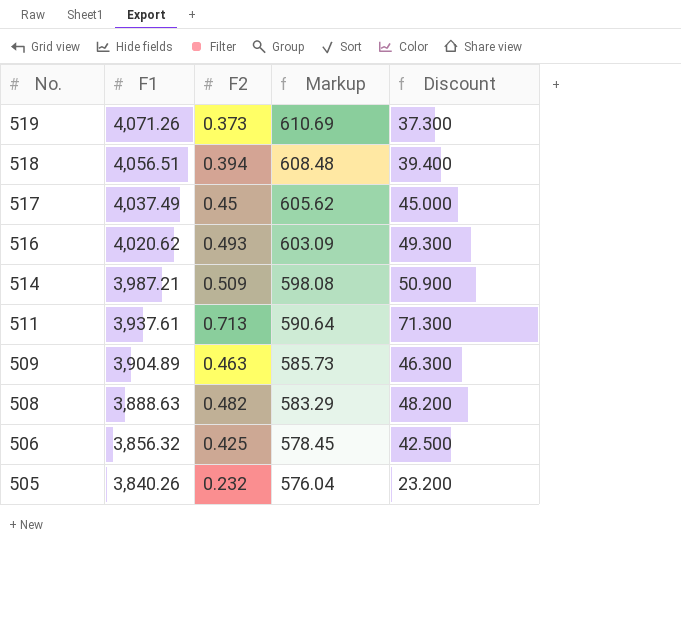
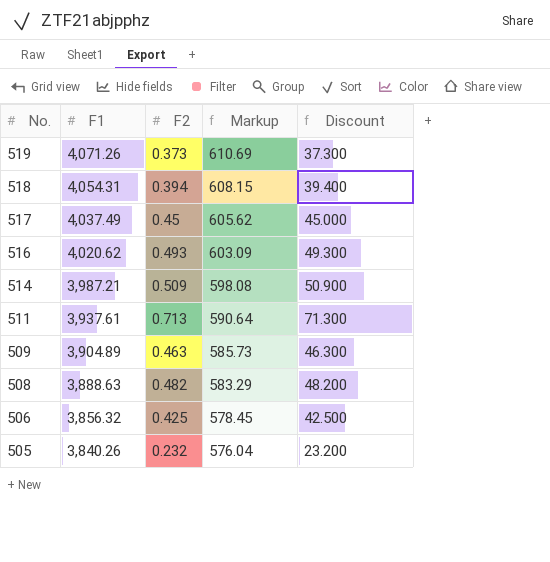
518 | F1: 4,056.51 -> 4,054.31
518 | Markup: 608.48 -> 608.15

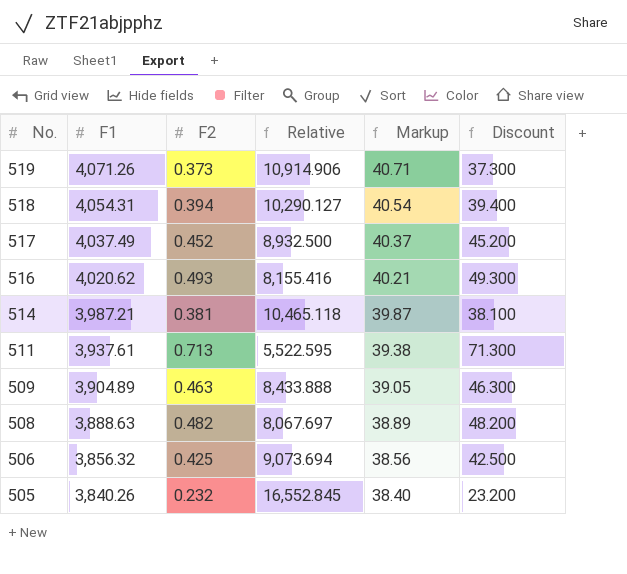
column Relative | formula: none -> [F1] / [F2]
column Markup | formula: [F1] * 0.15 -> [F1] * 0.01
517 | F2: 0.45 -> 0.452
517 | Discount: 45.000 -> 45.200
514 | F2: 0.509 -> 0.381
514 | Discount: 50.900 -> 38.100

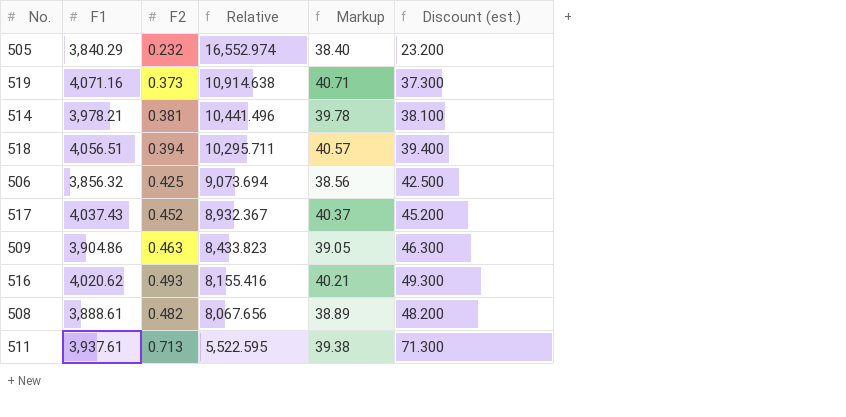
row order: No. descending -> Relative descending
column name: Discount -> Discount (est.)
505 | F1: 3,840.26 -> 3,840.29
505 | Relative: 16,552.845 -> 16,552.974
519 | F1: 4,071.26 -> 4,071.16
519 | Relative: 10,914.906 -> 10,914.638
514 | F1: 3,987.21 -> 3,978.21
514 | Relative: 10,465.118 -> 10,441.496
514 | Markup: 39.87 -> 39.78
518 | F1: 4,054.31 -> 4,056.51
518 | Relative: 10,290.127 -> 10,295.711
518 | Markup: 40.54 -> 40.57
517 | F1: 4,037.49 -> 4,037.43
517 | Relative: 8,932.500 -> 8,932.367
509 | F1: 3,904.89 -> 3,904.86
509 | Relative: 8,433.888 -> 8,433.823
508 | F1: 3,888.63 -> 3,888.61
508 | Relative: 8,067.697 -> 8,067.656

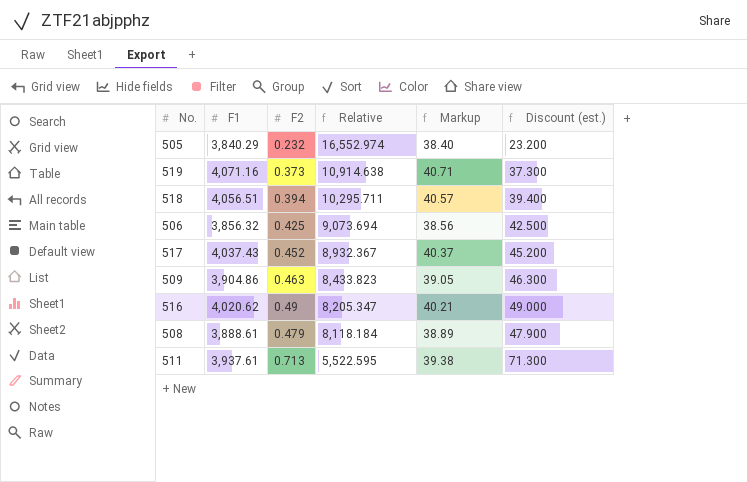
row 514: 3,978.21 | 0.381 | 10,441.496 | 39.78 | 38.100 -> none
516 | F2: 0.493 -> 0.49
516 | Relative: 8,155.416 -> 8,205.347
516 | Discount (est.): 49.300 -> 49.000
508 | F2: 0.482 -> 0.479
508 | Relative: 8,067.656 -> 8,118.184
508 | Discount (est.): 48.200 -> 47.900

